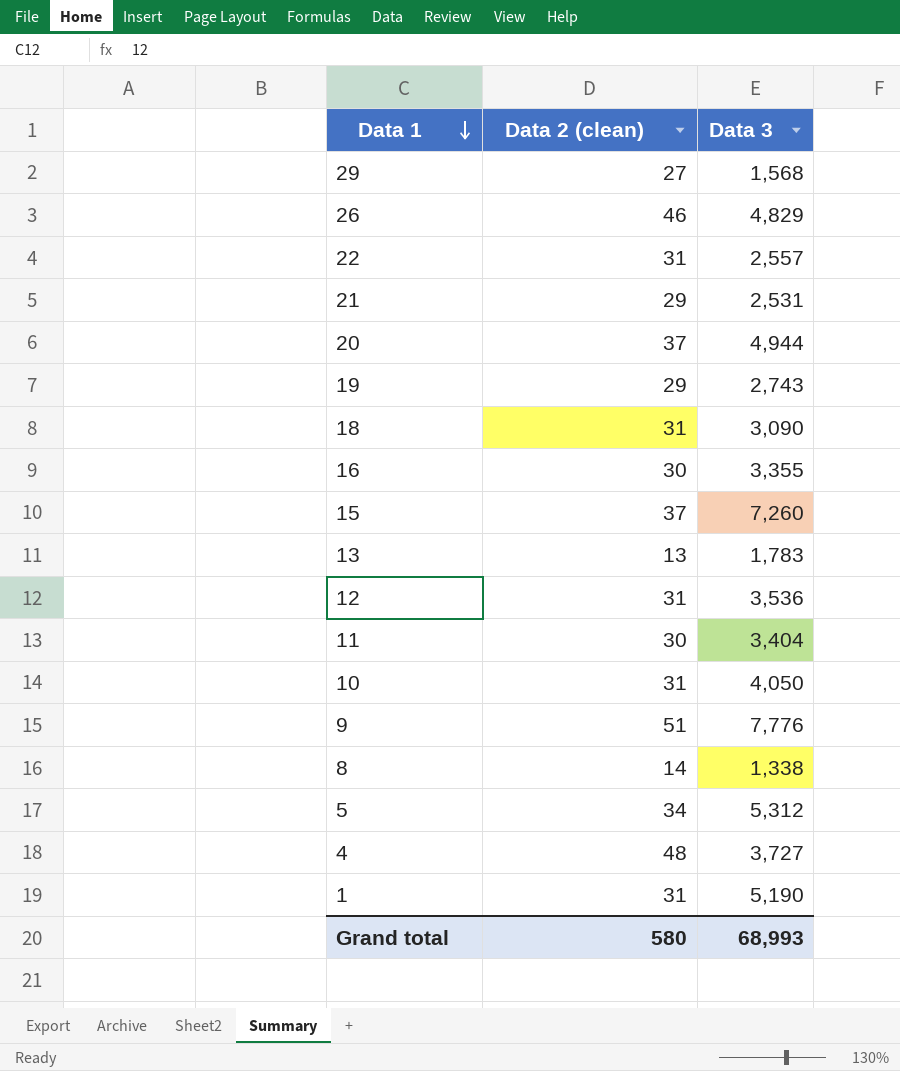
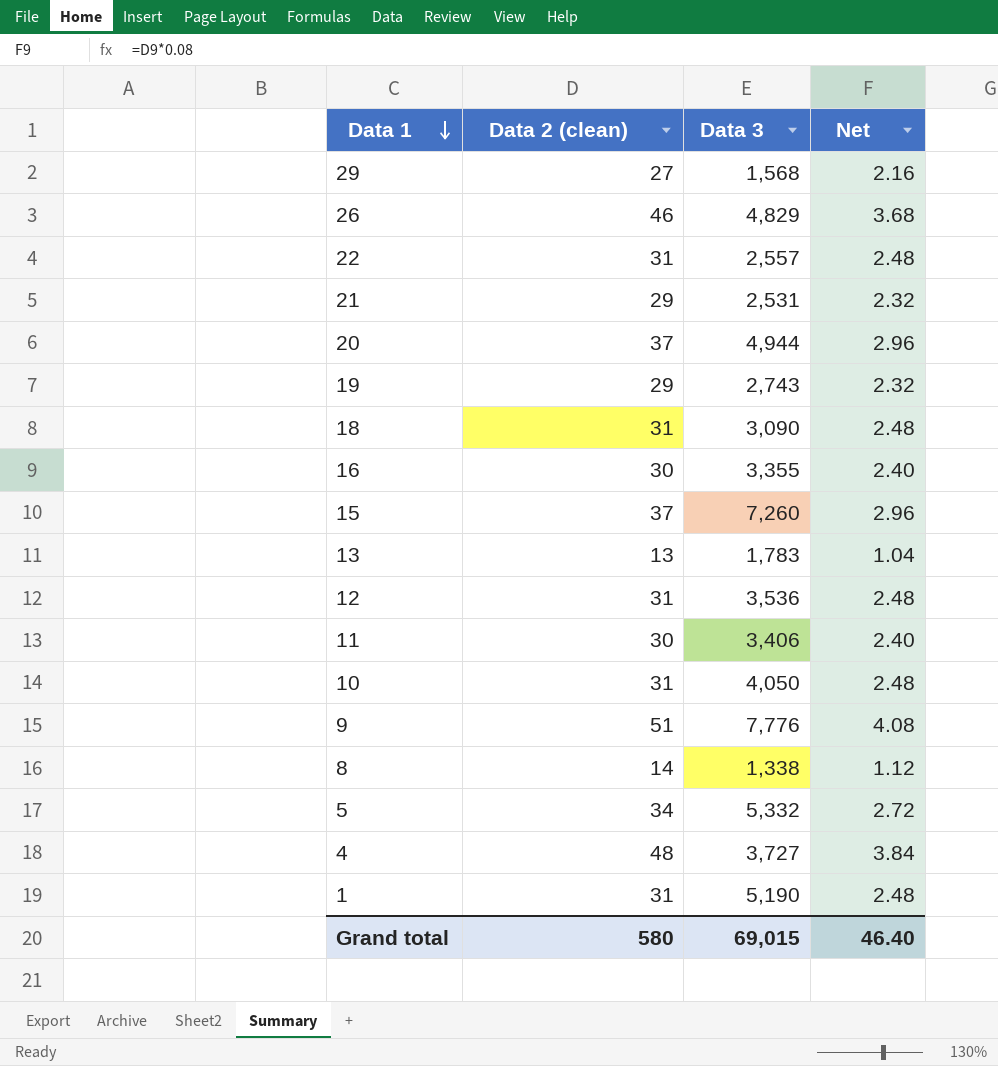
column Net | formula: none -> [Data 2 (clean)] * 0.08
11 | Data 3: 3,404 -> 3,406
5 | Data 3: 5,312 -> 5,332
Grand total | Data 3: 68,993 -> 69,015

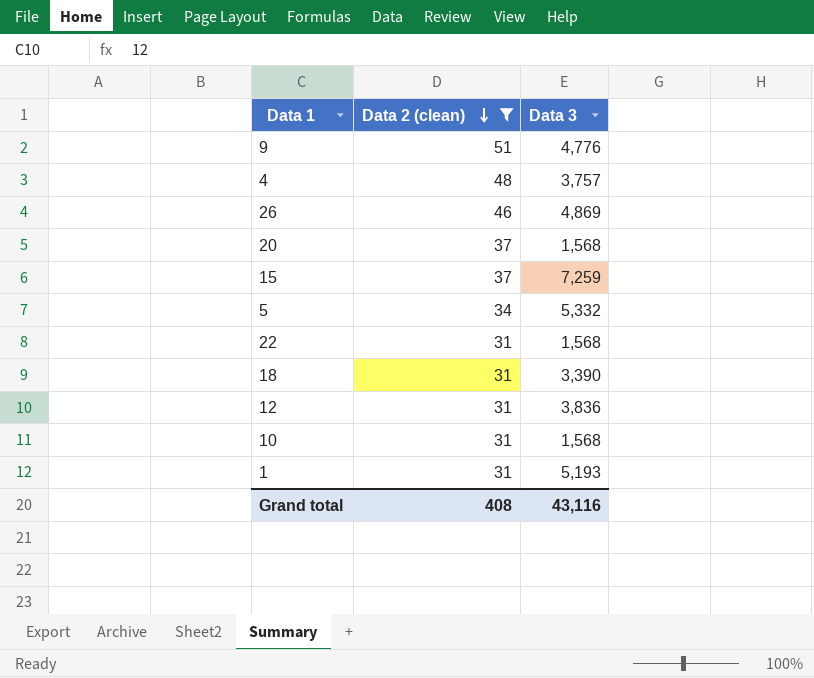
filter: none -> Data 2 (clean) >= 31
row order: Data 1 descending -> Data 2 (clean) descending
column Net | formula: [Data 2 (clean)] * 0.08 -> none
9 | Data 3: 7,776 -> 4,776
4 | Data 3: 3,727 -> 3,757
26 | Data 3: 4,829 -> 4,869
20 | Data 3: 4,944 -> 1,568
15 | Data 3: 7,260 -> 7,259
22 | Data 3: 2,557 -> 1,568
18 | Data 3: 3,090 -> 3,390
12 | Data 3: 3,536 -> 3,836
10 | Data 3: 4,050 -> 1,568
1 | Data 3: 5,190 -> 5,193
Grand total | Data 2 (clean): 580 -> 408
Grand total | Data 3: 69,015 -> 43,116

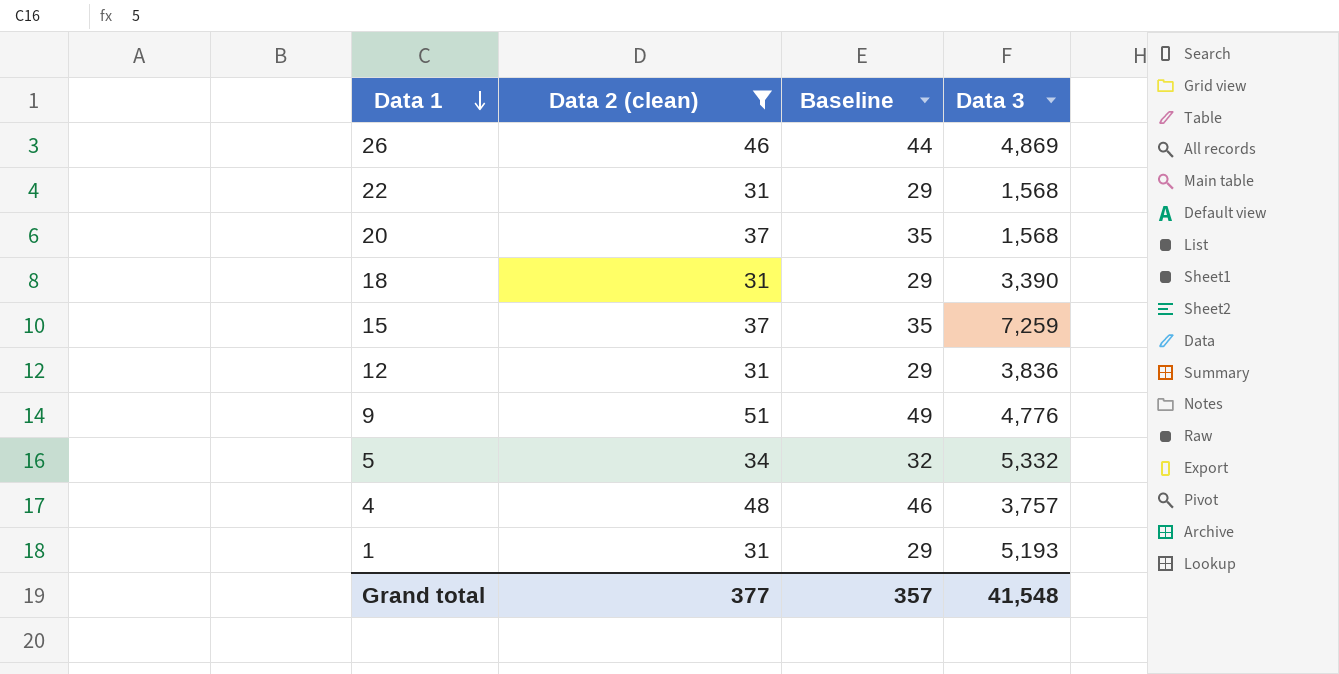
row order: Data 2 (clean) descending -> Data 1 descending
column Baseline | formula: none -> [Data 2 (clean)] - 2
row 10: 31 | 1,568 -> none
Grand total | Data 2 (clean): 408 -> 377
Grand total | Data 3: 43,116 -> 41,548

